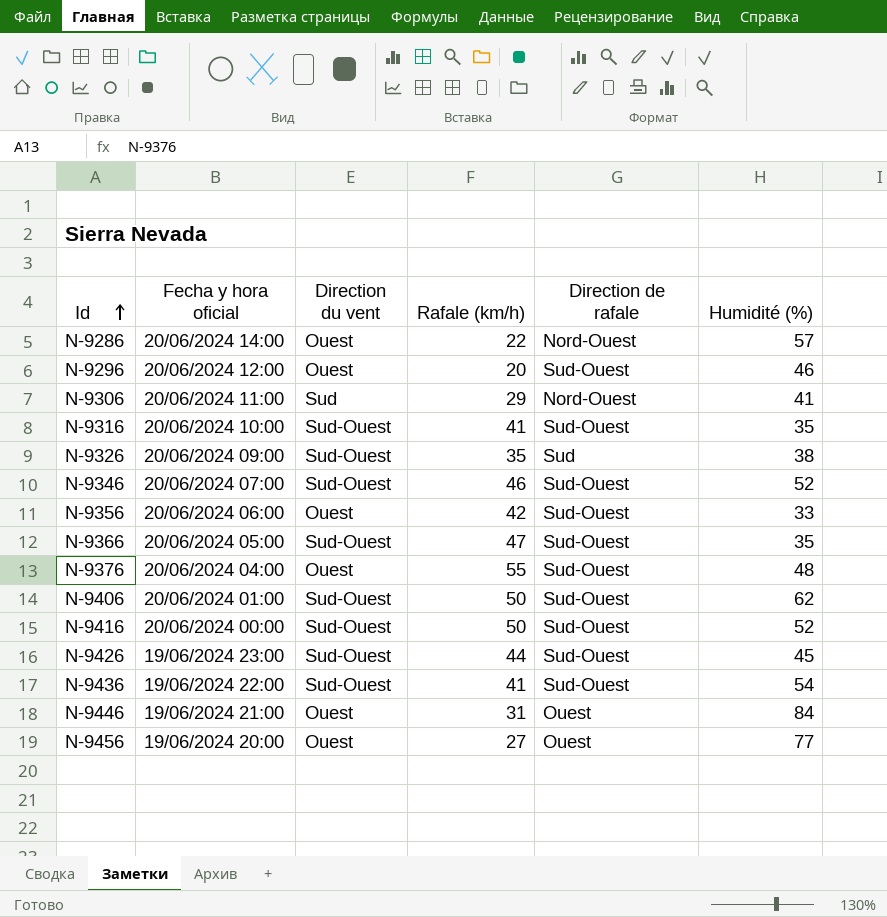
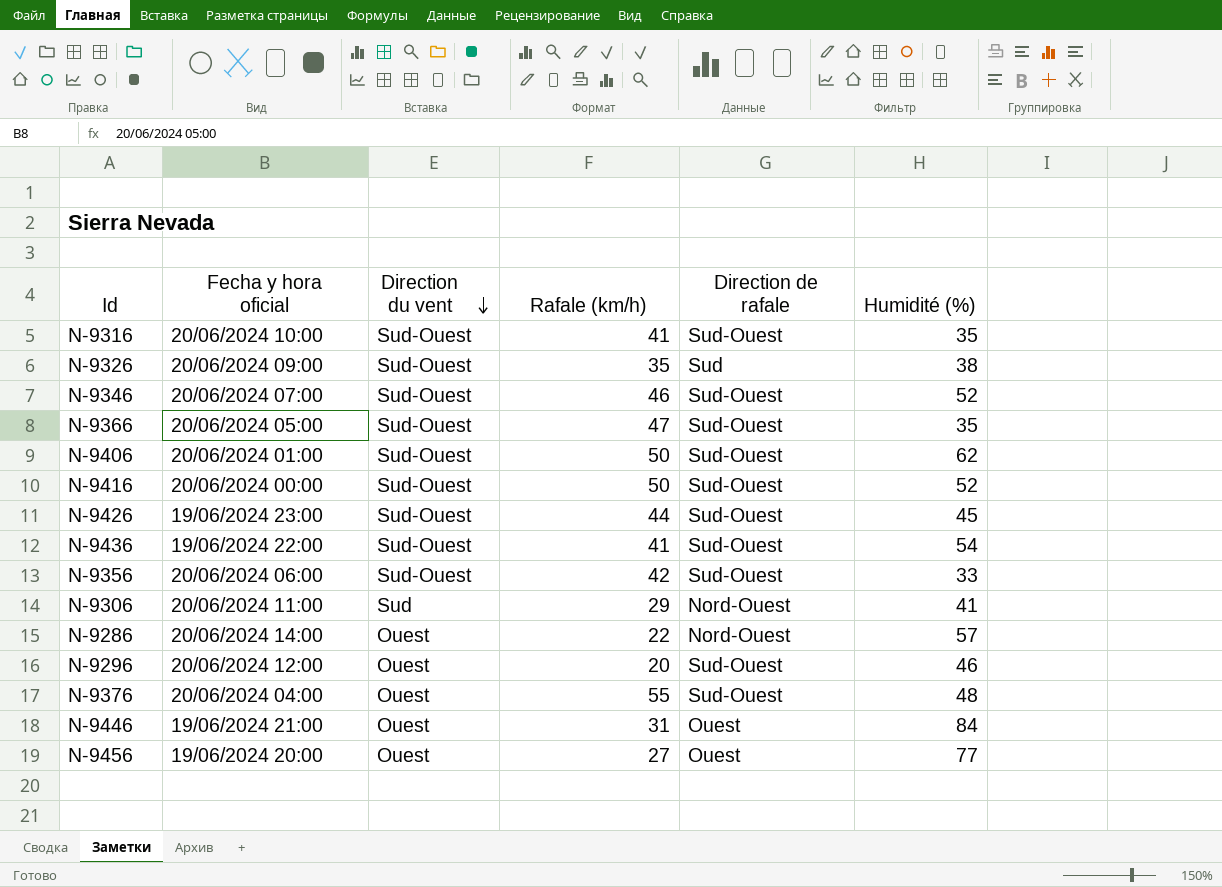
row order: Id ascending -> Direction du vent descending
N-9356 | Direction du vent: Ouest -> Sud-Ouest

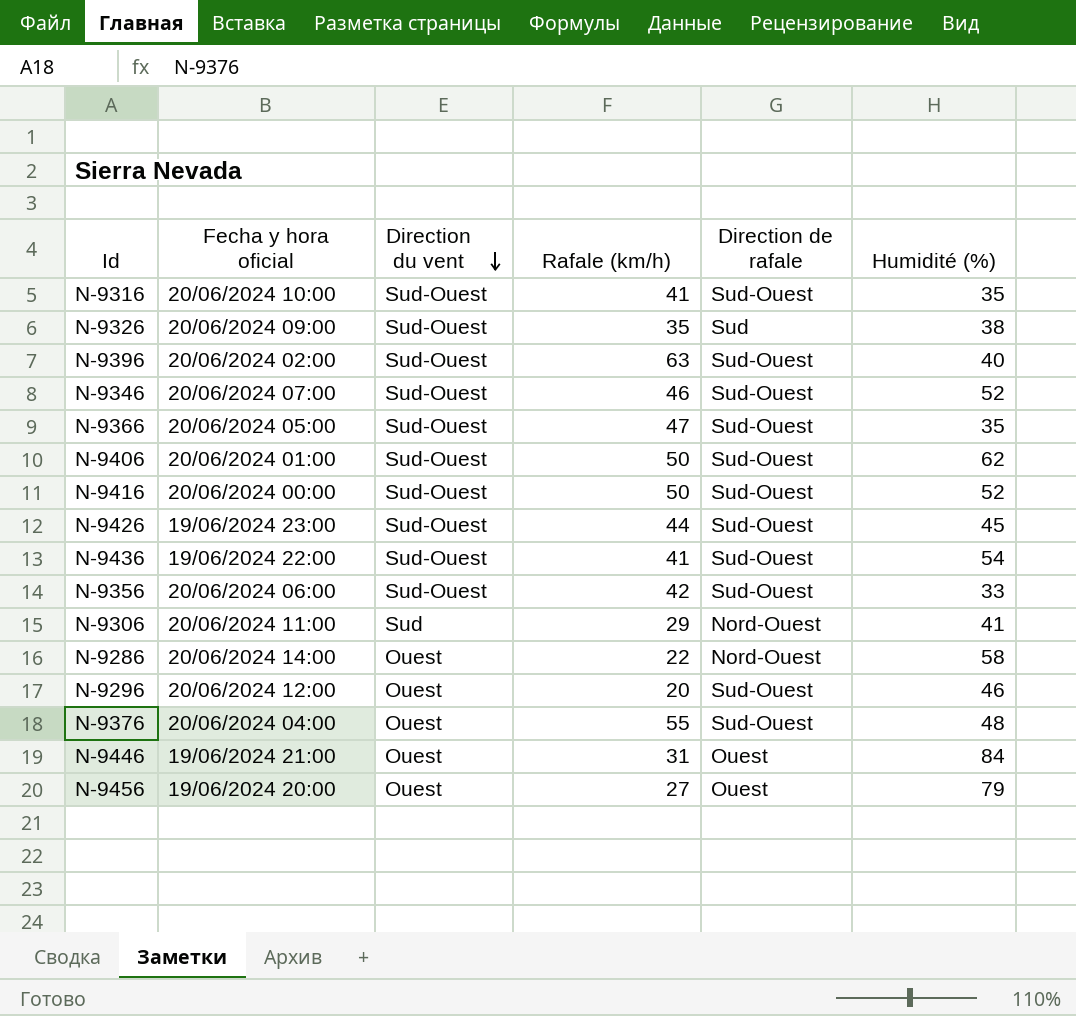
row N-9396: none -> 20/06/2024 02:00 | Sud-Ouest | 63 | Sud-Ouest | 40
N-9286 | Humidité (%): 57 -> 58
N-9456 | Humidité (%): 77 -> 79

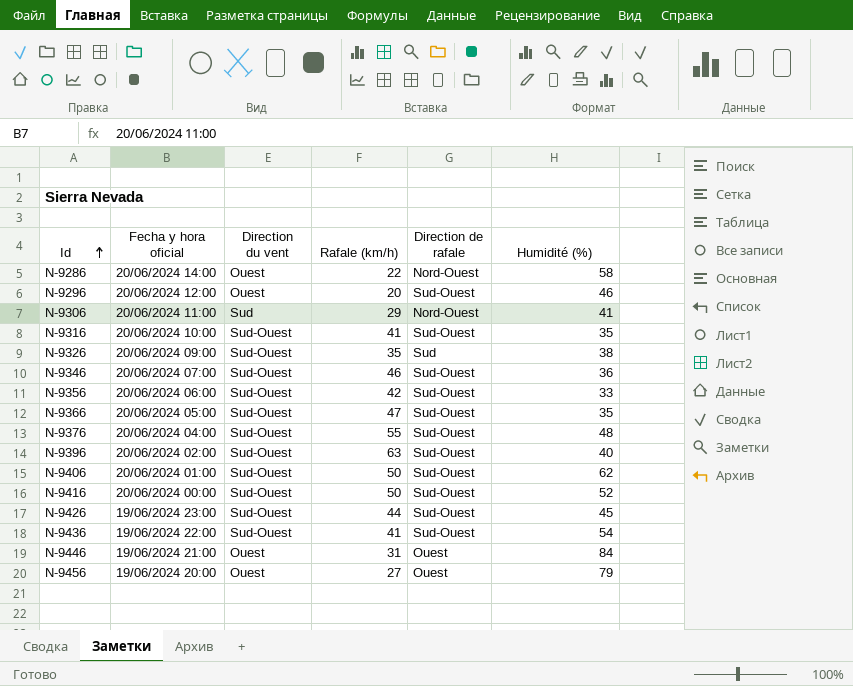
row order: Direction du vent descending -> Id ascending
N-9346 | Humidité (%): 52 -> 36
N-9376 | Direction du vent: Ouest -> Sud-Ouest

